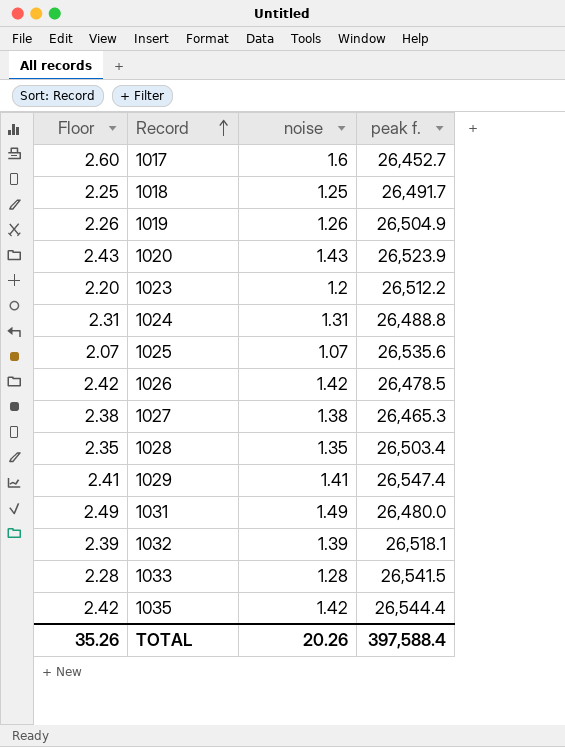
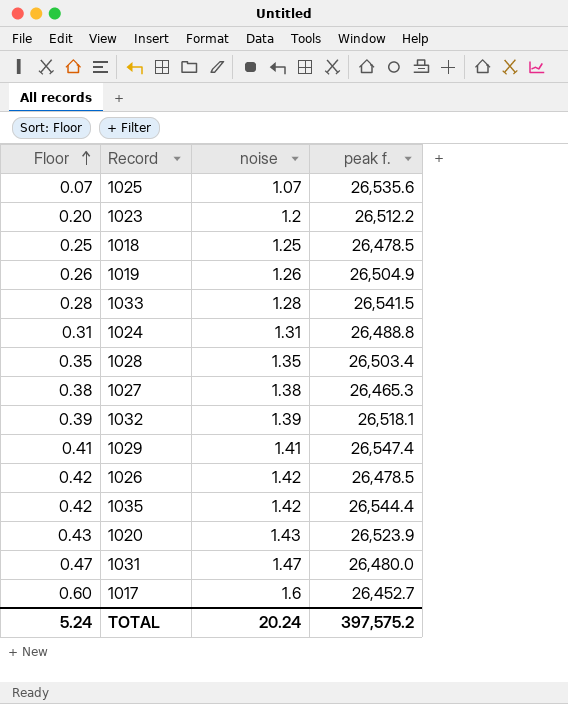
row order: Record ascending -> Floor ascending
column Floor | formula: [noise] + 1 -> [noise] - 1
1018 | peak f.: 26,491.7 -> 26,478.5
1031 | noise: 1.49 -> 1.47
TOTAL | Floor: 35.26 -> 5.24
TOTAL | noise: 20.26 -> 20.24
TOTAL | peak f.: 397,588.4 -> 397,575.2

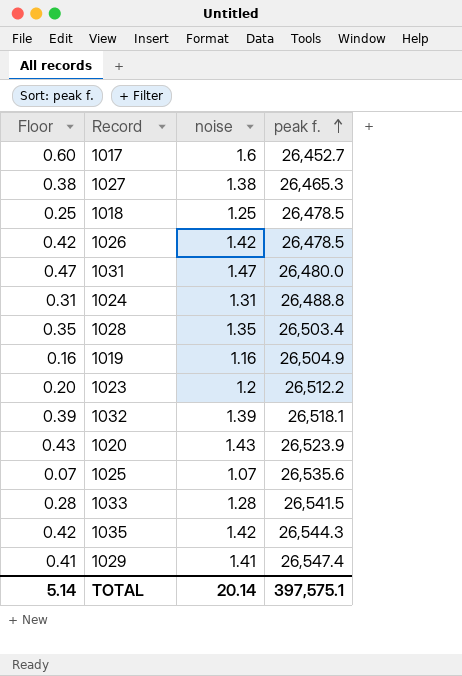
row order: Floor ascending -> peak f. ascending
1019 | Floor: 0.26 -> 0.16
1019 | noise: 1.26 -> 1.16
1035 | peak f.: 26,544.4 -> 26,544.3
TOTAL | Floor: 5.24 -> 5.14
TOTAL | noise: 20.24 -> 20.14
TOTAL | peak f.: 397,575.2 -> 397,575.1

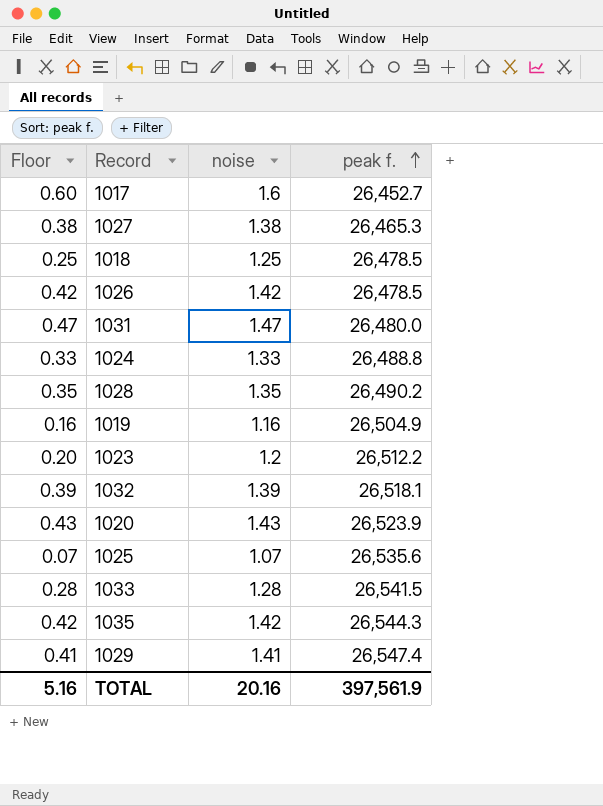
1024 | Floor: 0.31 -> 0.33
1024 | noise: 1.31 -> 1.33
1028 | peak f.: 26,503.4 -> 26,490.2
TOTAL | Floor: 5.14 -> 5.16
TOTAL | noise: 20.14 -> 20.16
TOTAL | peak f.: 397,575.1 -> 397,561.9

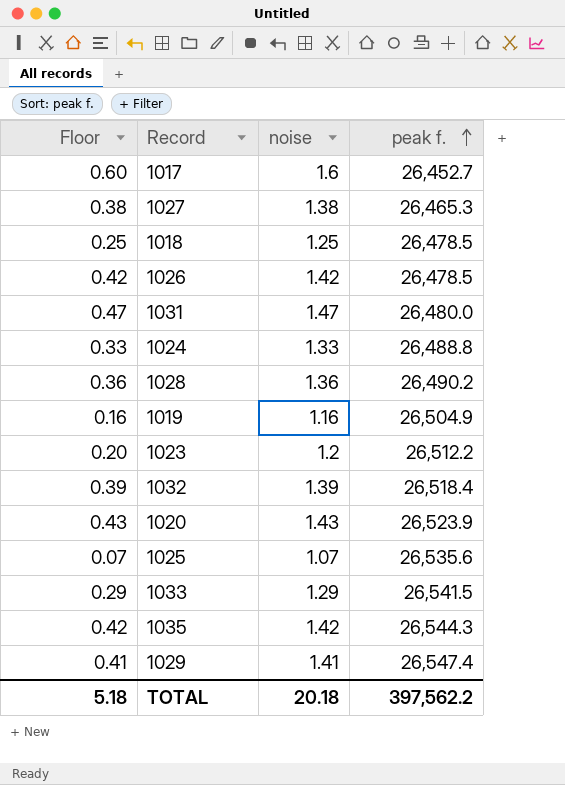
1028 | Floor: 0.35 -> 0.36
1028 | noise: 1.35 -> 1.36
1032 | peak f.: 26,518.1 -> 26,518.4
1033 | Floor: 0.28 -> 0.29
1033 | noise: 1.28 -> 1.29
TOTAL | Floor: 5.16 -> 5.18
TOTAL | noise: 20.16 -> 20.18
TOTAL | peak f.: 397,561.9 -> 397,562.2

